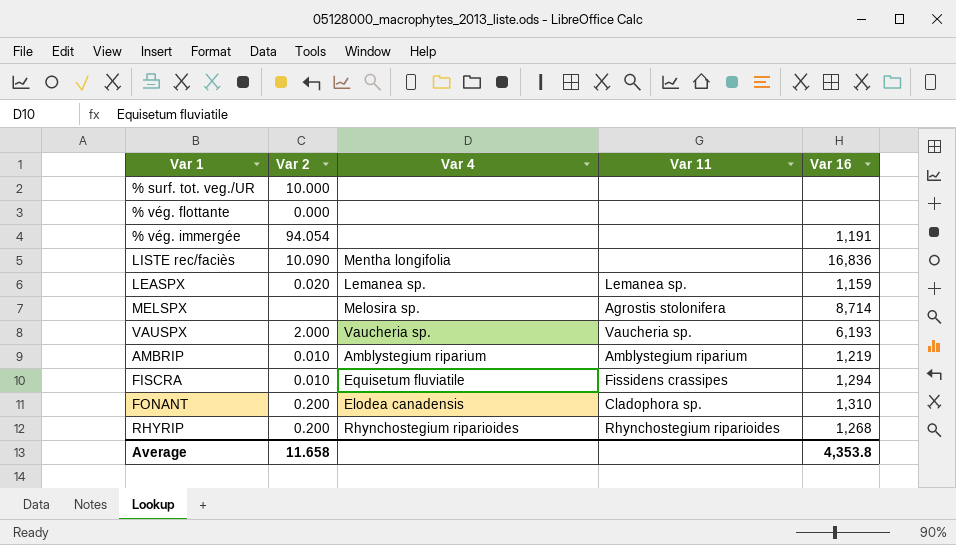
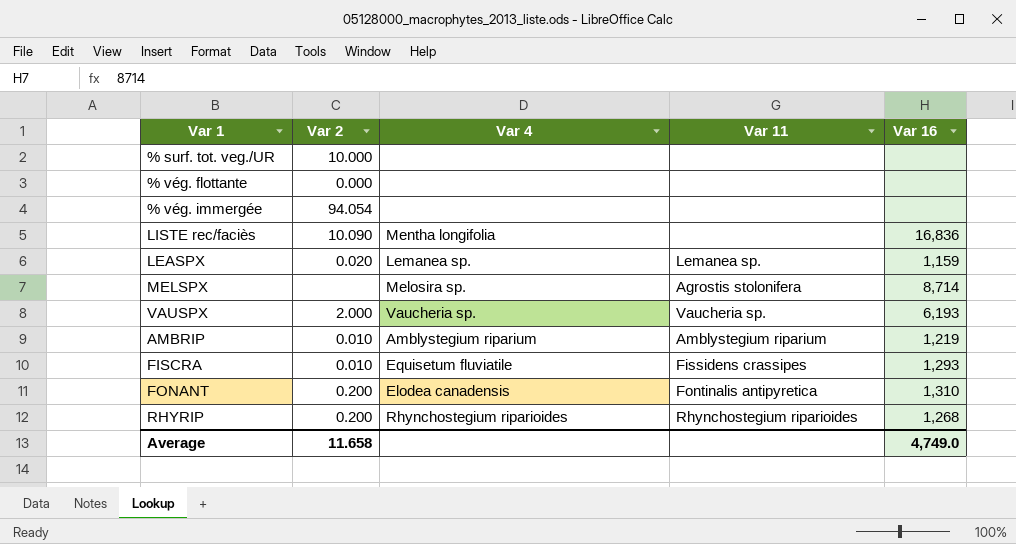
% vég. immergée | Var 16: 1,191 -> none
FISCRA | Var 16: 1,294 -> 1,293
FONANT | Var 11: Cladophora sp. -> Fontinalis antipyretica
Average | Var 16: 4,353.8 -> 4,749.0

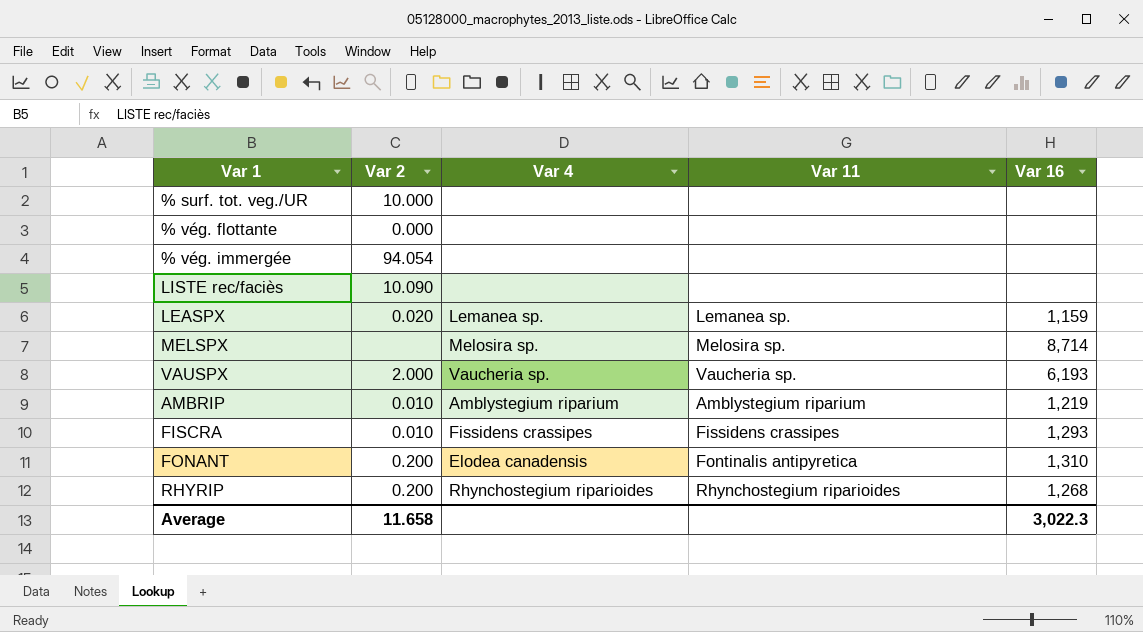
LISTE rec/faciès | Var 4: Mentha longifolia -> none
LISTE rec/faciès | Var 16: 16,836 -> none
MELSPX | Var 11: Agrostis stolonifera -> Melosira sp.
FISCRA | Var 4: Equisetum fluviatile -> Fissidens crassipes
Average | Var 16: 4,749.0 -> 3,022.3

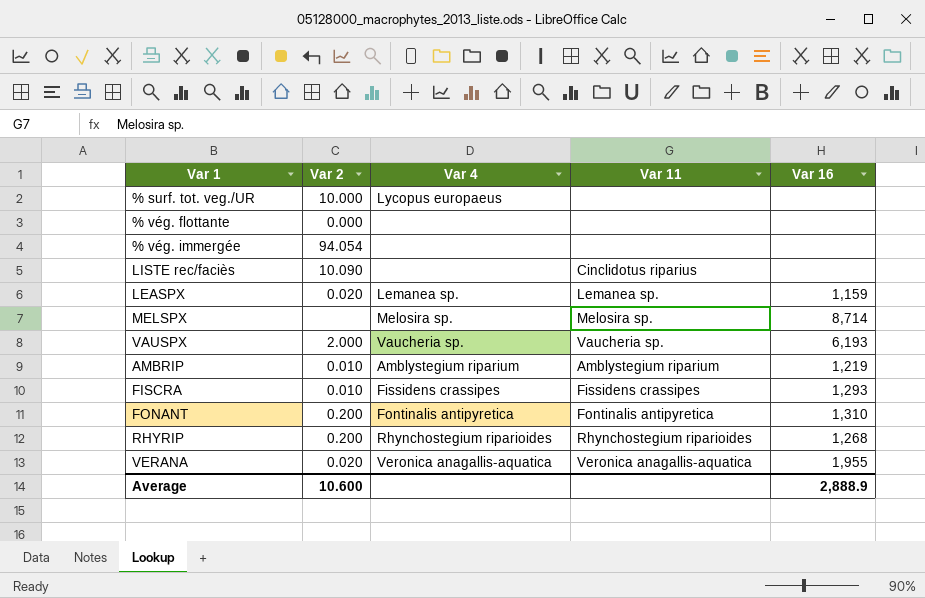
% surf. tot. veg./UR | Var 4: none -> Lycopus europaeus
LISTE rec/faciès | Var 11: none -> Cinclidotus riparius
FONANT | Var 4: Elodea canadensis -> Fontinalis antipyretica
row VERANA: none -> 0.020 | Veronica anagallis-aquatica | Veronica anagallis-aquatica | 1,955
Average | Var 2: 11.658 -> 10.600
Average | Var 16: 3,022.3 -> 2,888.9

